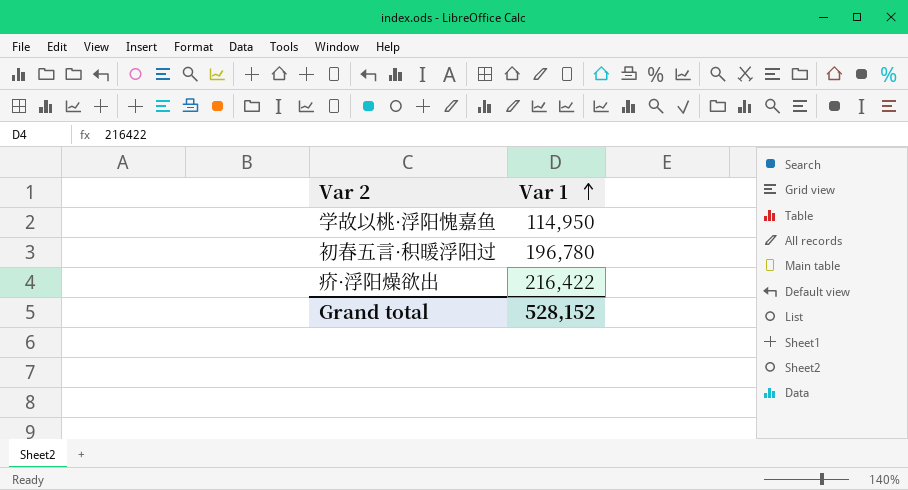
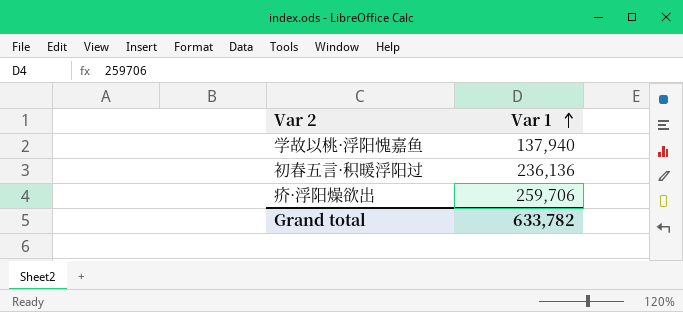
学故以桃·浮阳愧嘉鱼 | Var 1: 114,950 -> 137,940
初春五言·积暖浮阳过 | Var 1: 196,780 -> 236,136
疥·浮阳燥欲出 | Var 1: 216,422 -> 259,706
Grand total | Var 1: 528,152 -> 633,782

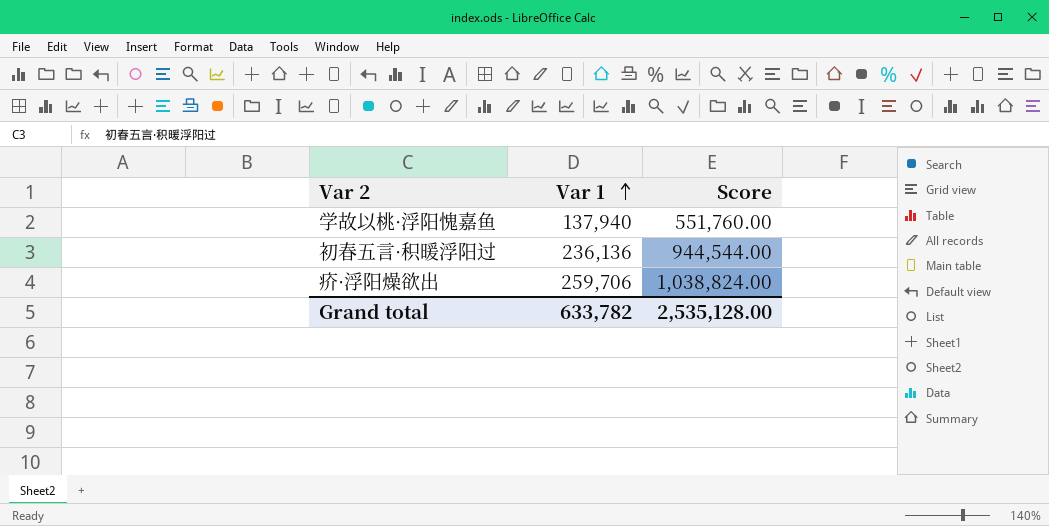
column Score | formula: none -> [Var 1] * 4

